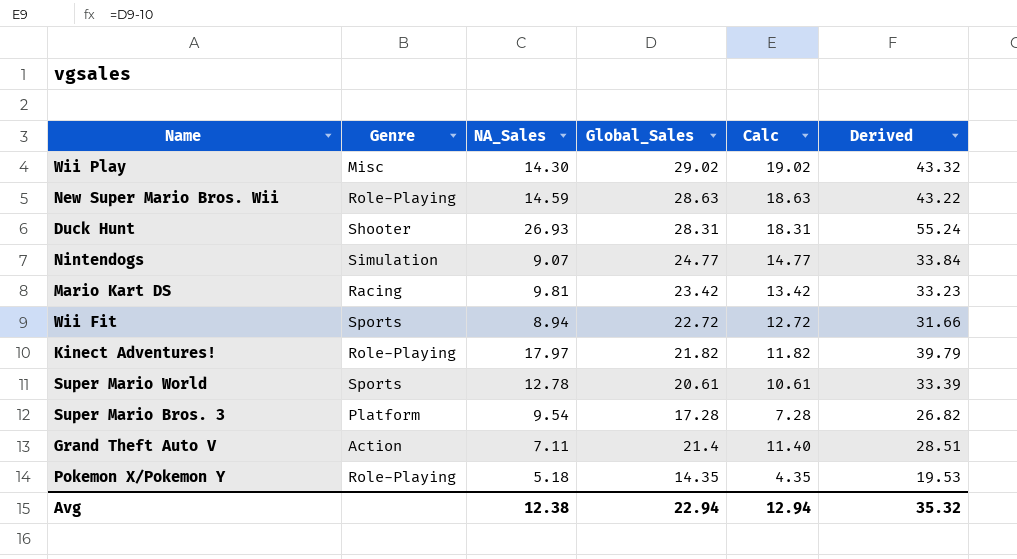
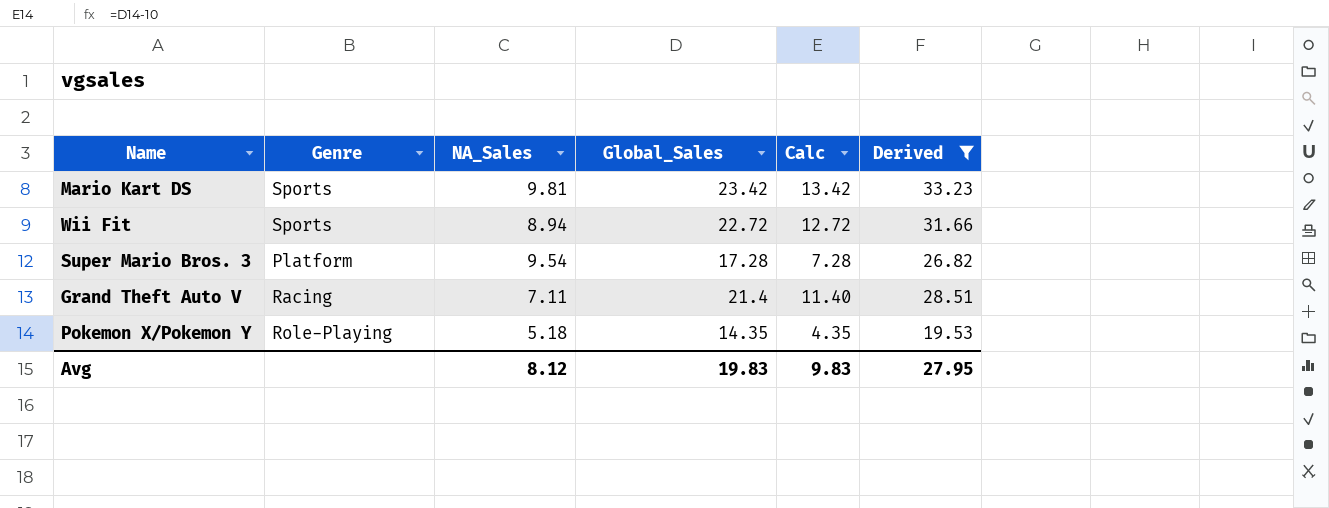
filter: none -> Derived <= 33.23
Mario Kart DS | Genre: Racing -> Sports
Grand Theft Auto V | Genre: Action -> Racing
Avg | NA_Sales: 12.38 -> 8.12
Avg | Global_Sales: 22.94 -> 19.83
Avg | Calc: 12.94 -> 9.83
Avg | Derived: 35.32 -> 27.95

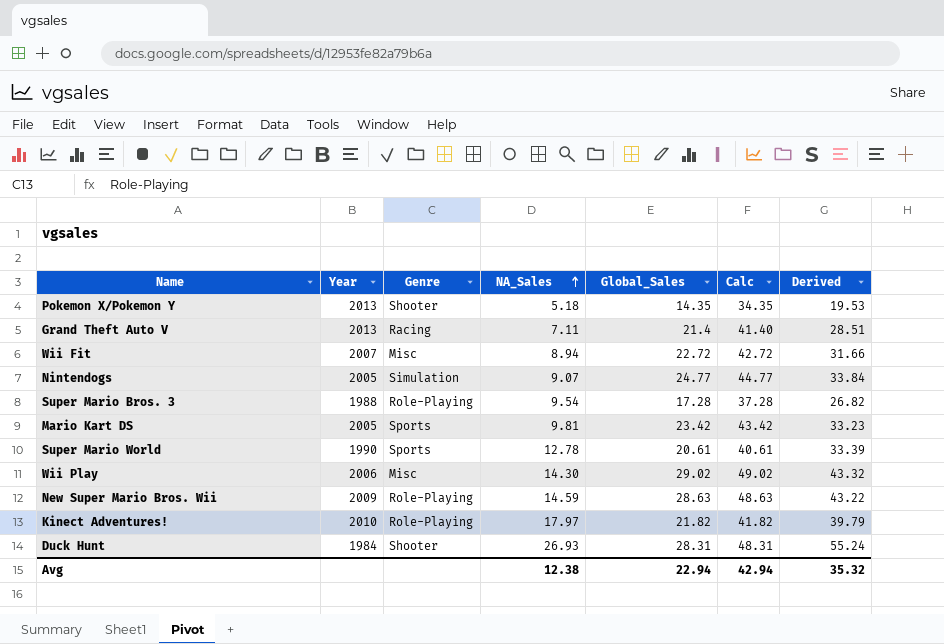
filter: Derived <= 33.23 -> none
row order: none -> NA_Sales ascending
column Year | position: none -> 2
column Calc | formula: [Global_Sales] - 10 -> [Global_Sales] + 20
Pokemon X/Pokemon Y | Genre: Role-Playing -> Shooter
Wii Fit | Genre: Sports -> Misc
Super Mario Bros. 3 | Genre: Platform -> Role-Playing
Avg | NA_Sales: 8.12 -> 12.38
Avg | Global_Sales: 19.83 -> 22.94
Avg | Calc: 9.83 -> 42.94
Avg | Derived: 27.95 -> 35.32

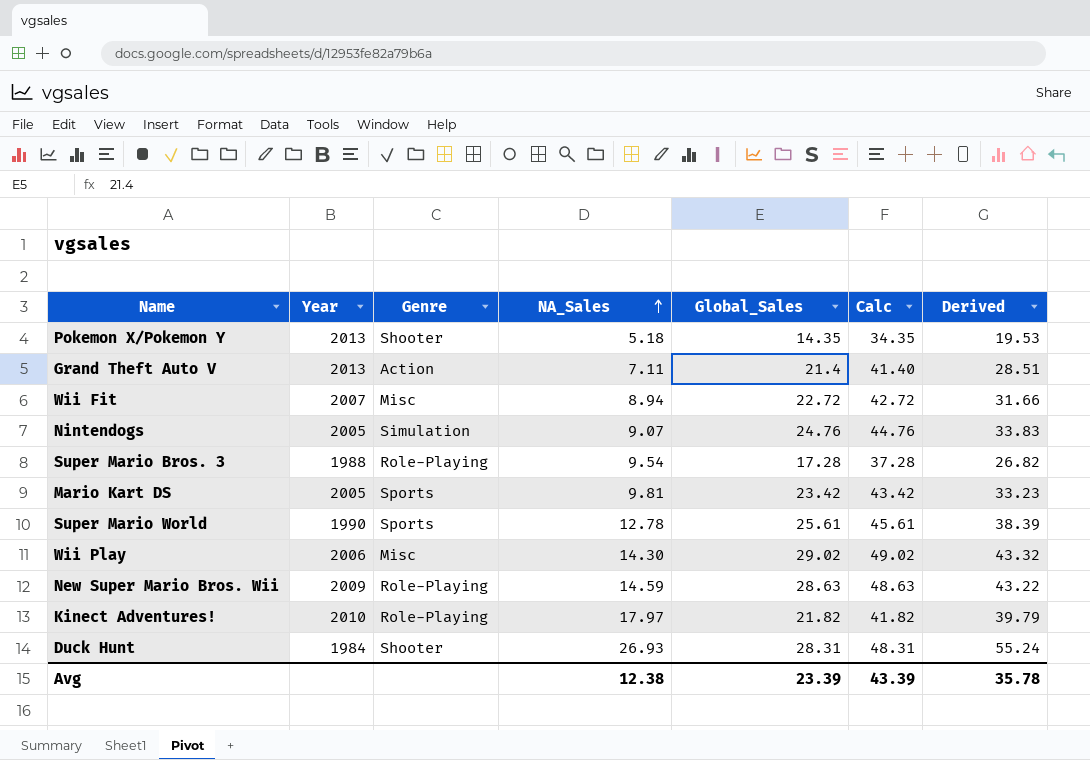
Grand Theft Auto V | Genre: Racing -> Action
Nintendogs | Global_Sales: 24.77 -> 24.76
Nintendogs | Calc: 44.77 -> 44.76
Nintendogs | Derived: 33.84 -> 33.83
Super Mario World | Global_Sales: 20.61 -> 25.61
Super Mario World | Calc: 40.61 -> 45.61
Super Mario World | Derived: 33.39 -> 38.39
Avg | Global_Sales: 22.94 -> 23.39
Avg | Calc: 42.94 -> 43.39
Avg | Derived: 35.32 -> 35.78

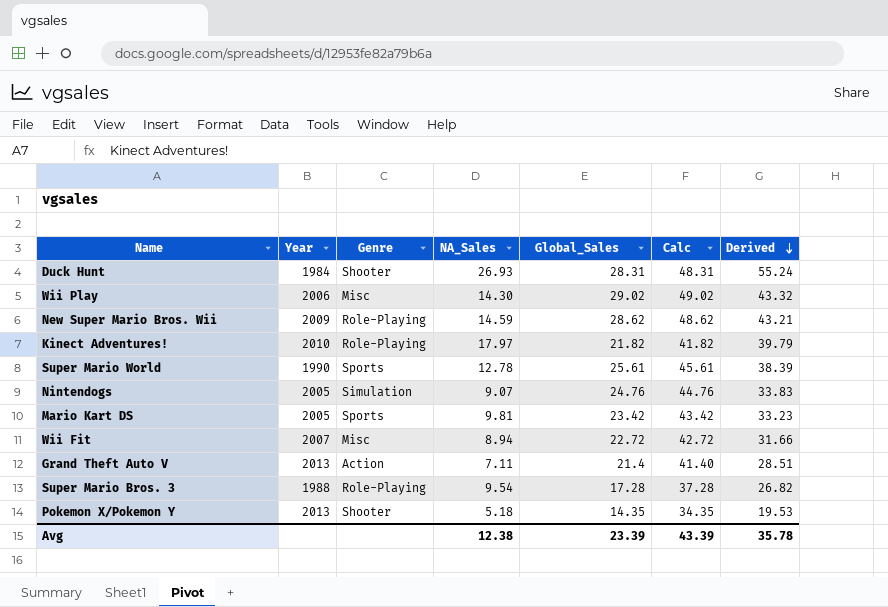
row order: NA_Sales ascending -> Derived descending
New Super Mario Bros. Wii | Global_Sales: 28.63 -> 28.62
New Super Mario Bros. Wii | Calc: 48.63 -> 48.62
New Super Mario Bros. Wii | Derived: 43.22 -> 43.21

